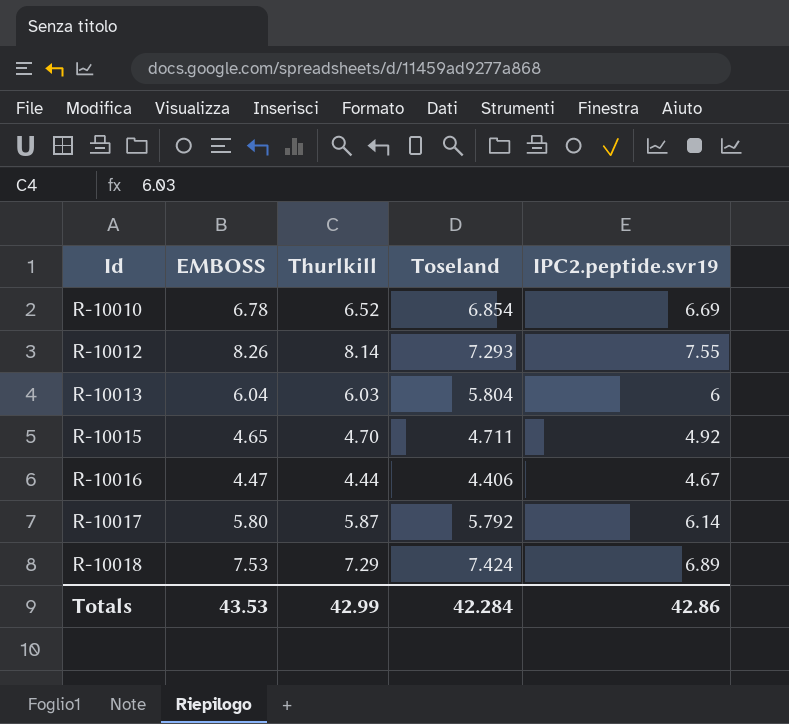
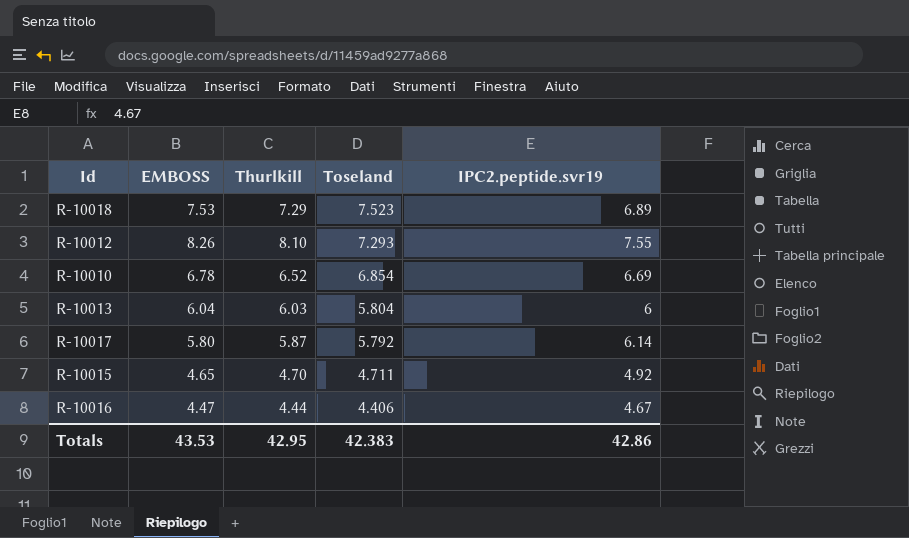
row order: Id ascending -> Toseland descending
R-10018 | Toseland: 7.424 -> 7.523
R-10012 | Thurlkill: 8.14 -> 8.10
Totals | Thurlkill: 42.99 -> 42.95
Totals | Toseland: 42.284 -> 42.383

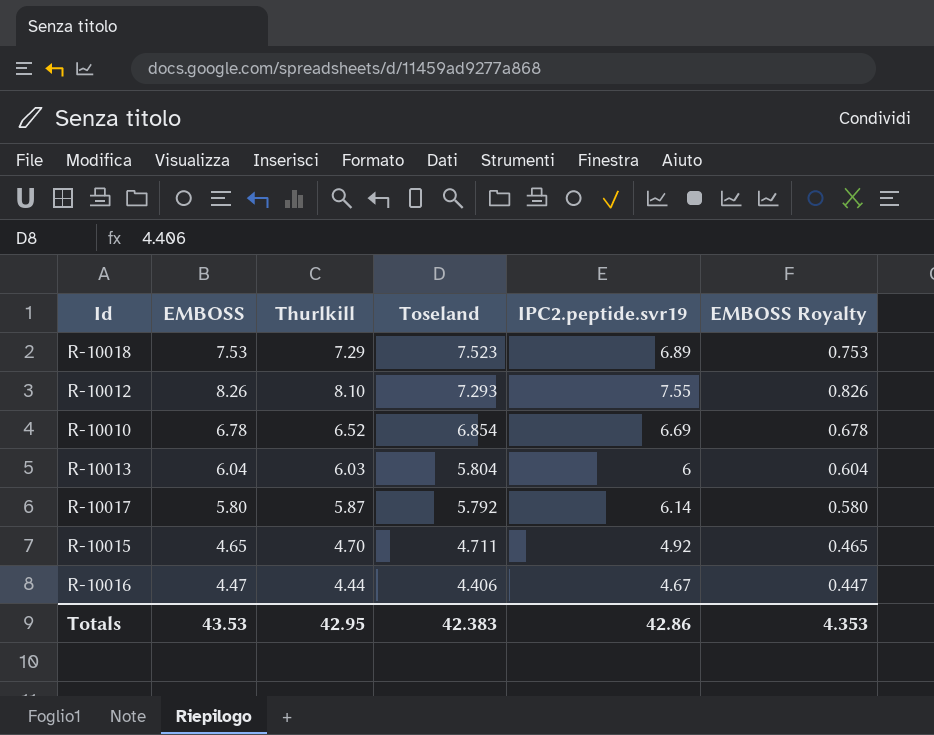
column EMBOSS Royalty | formula: none -> [EMBOSS] * 0.1

